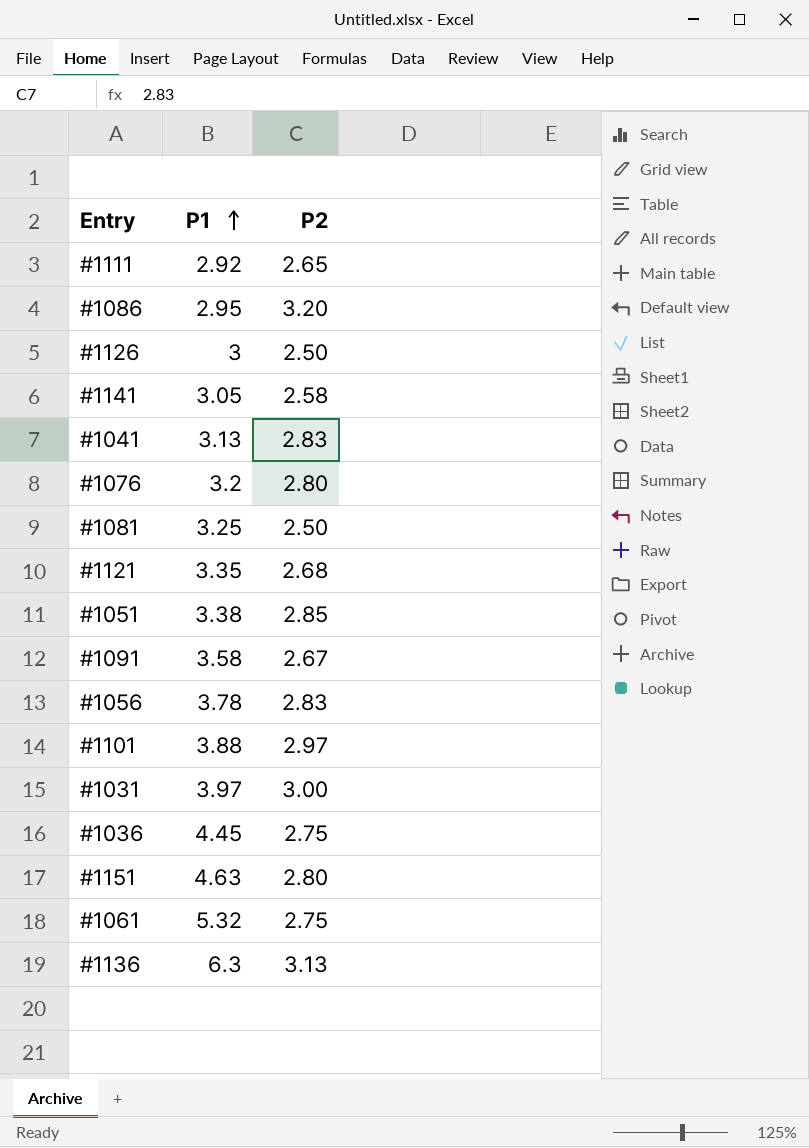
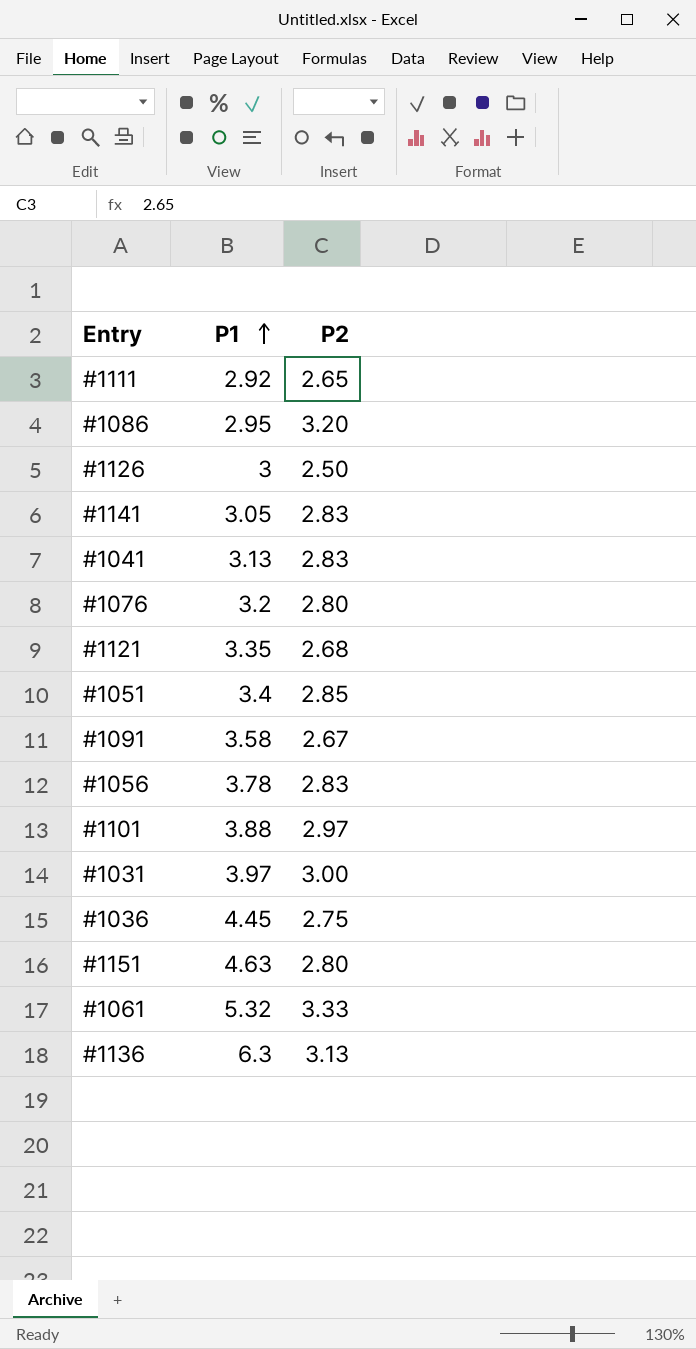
row #1081: 3.25 | 2.50 -> none
#1141 | P2: 2.58 -> 2.83
#1051 | P1: 3.38 -> 3.4
#1061 | P2: 2.75 -> 3.33

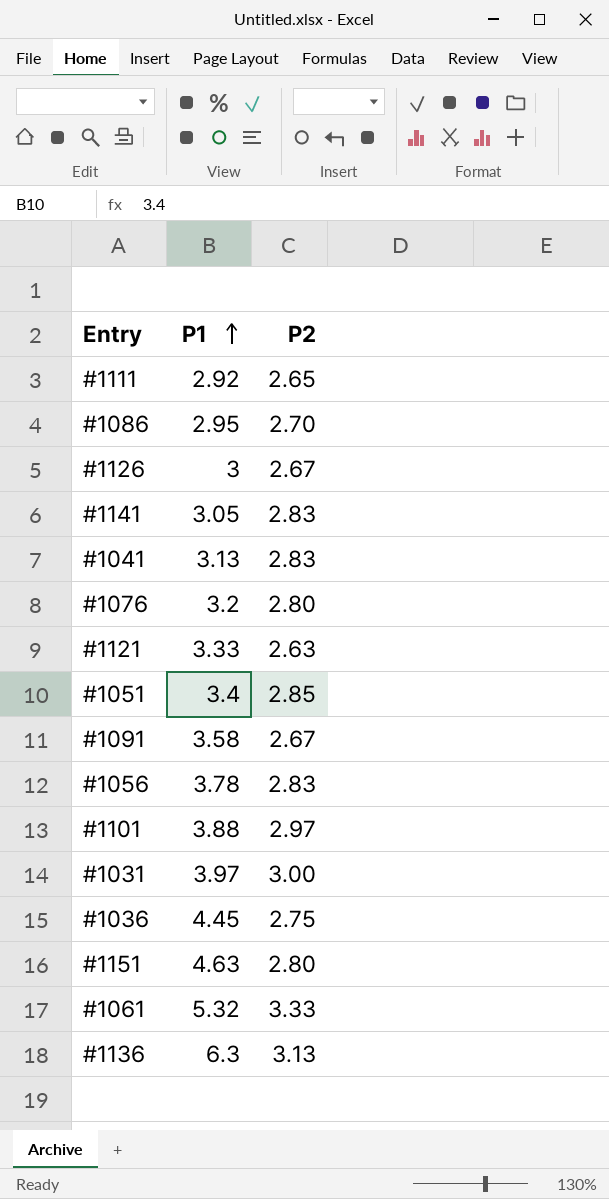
#1086 | P2: 3.20 -> 2.70
#1126 | P2: 2.50 -> 2.67
#1121 | P1: 3.35 -> 3.33
#1121 | P2: 2.68 -> 2.63

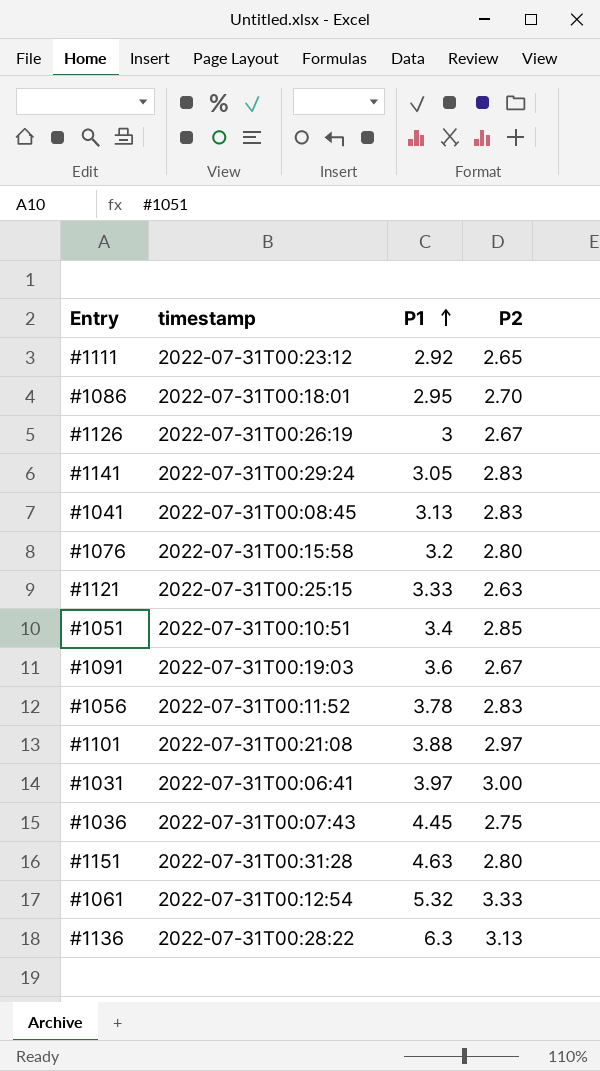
column timestamp | position: none -> 2
#1091 | P1: 3.58 -> 3.6

